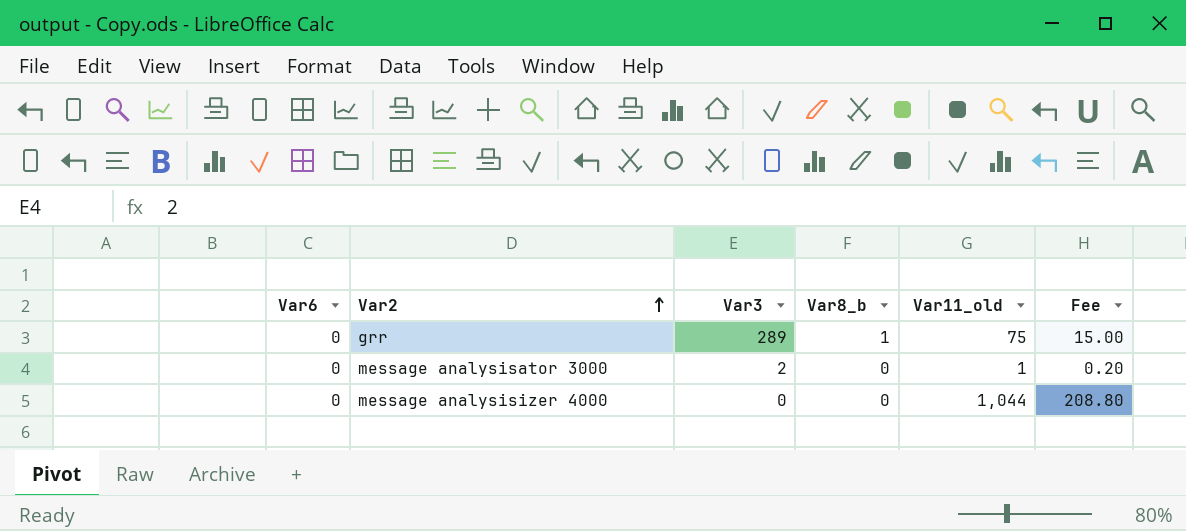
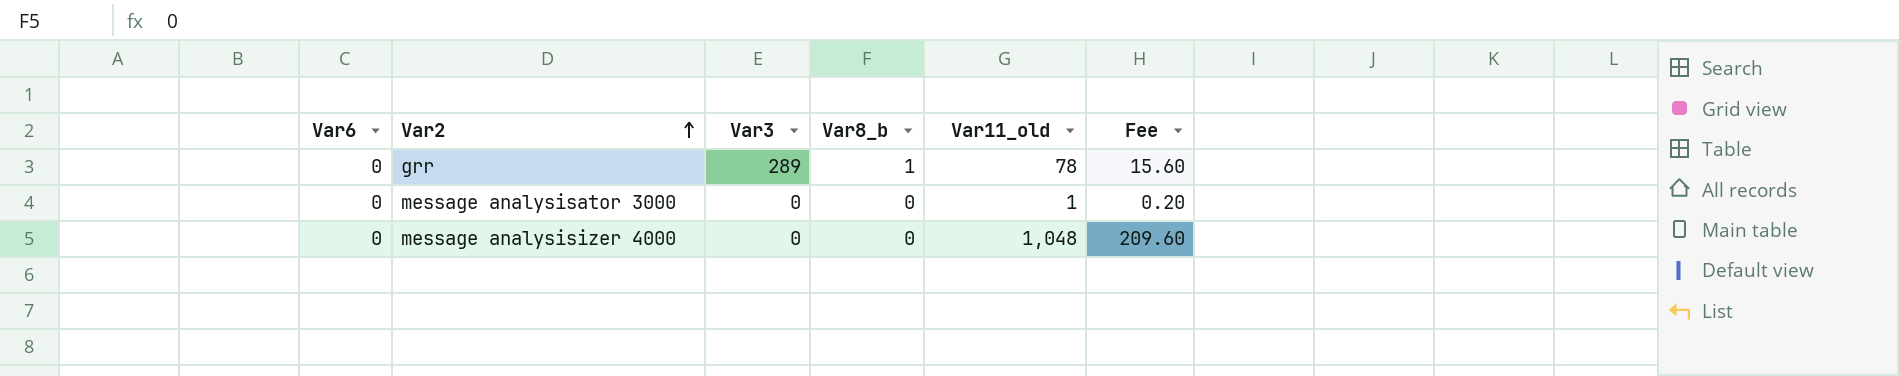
grr | Var11_old: 75 -> 78
grr | Fee: 15.00 -> 15.60
message analysisator 3000 | Var3: 2 -> 0
message analysisizer 4000 | Var11_old: 1,044 -> 1,048
message analysisizer 4000 | Fee: 208.80 -> 209.60

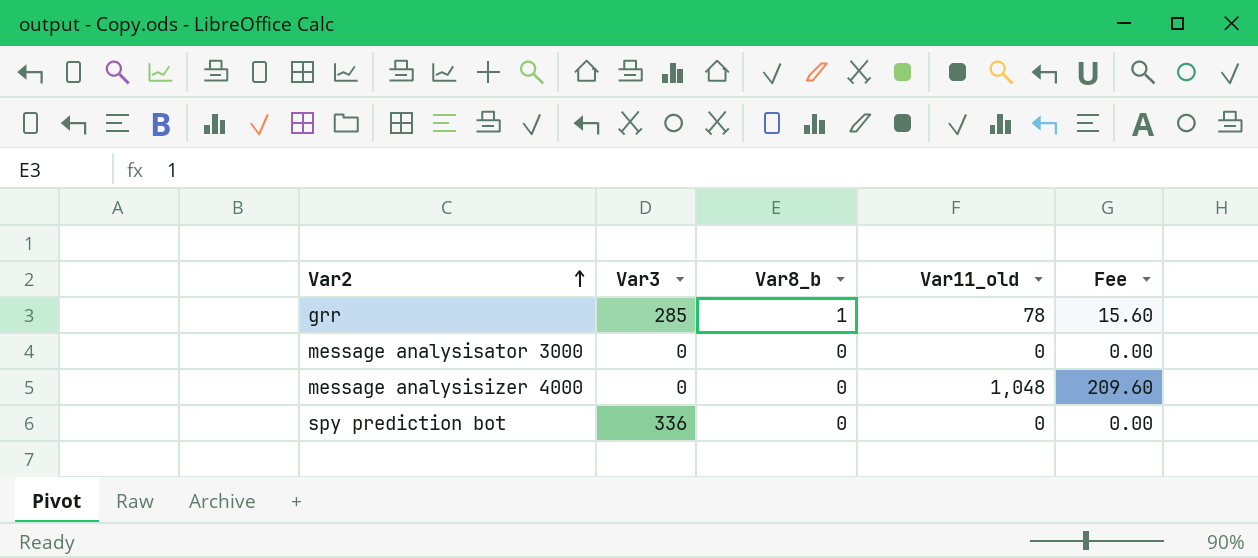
column Var6 | position: 1 -> none
grr | Var3: 289 -> 285
message analysisator 3000 | Var11_old: 1 -> 0
message analysisator 3000 | Fee: 0.20 -> 0.00
row spy prediction bot: none -> 336 | 0 | 0 | 0.00

